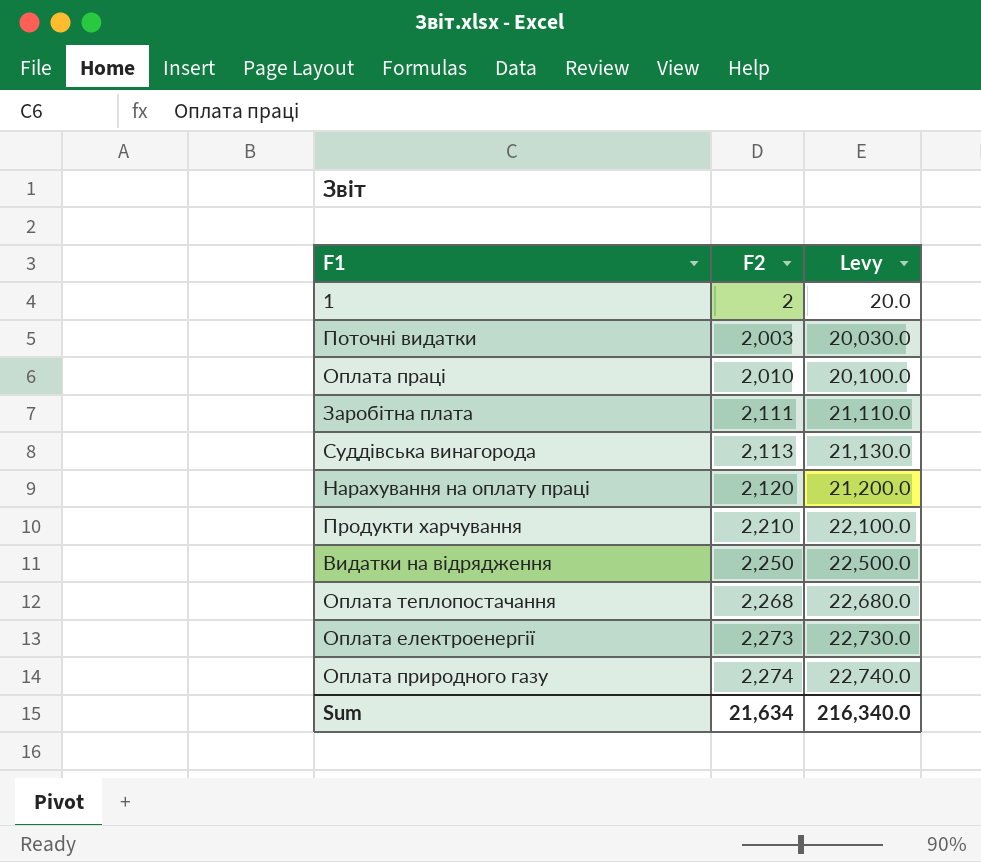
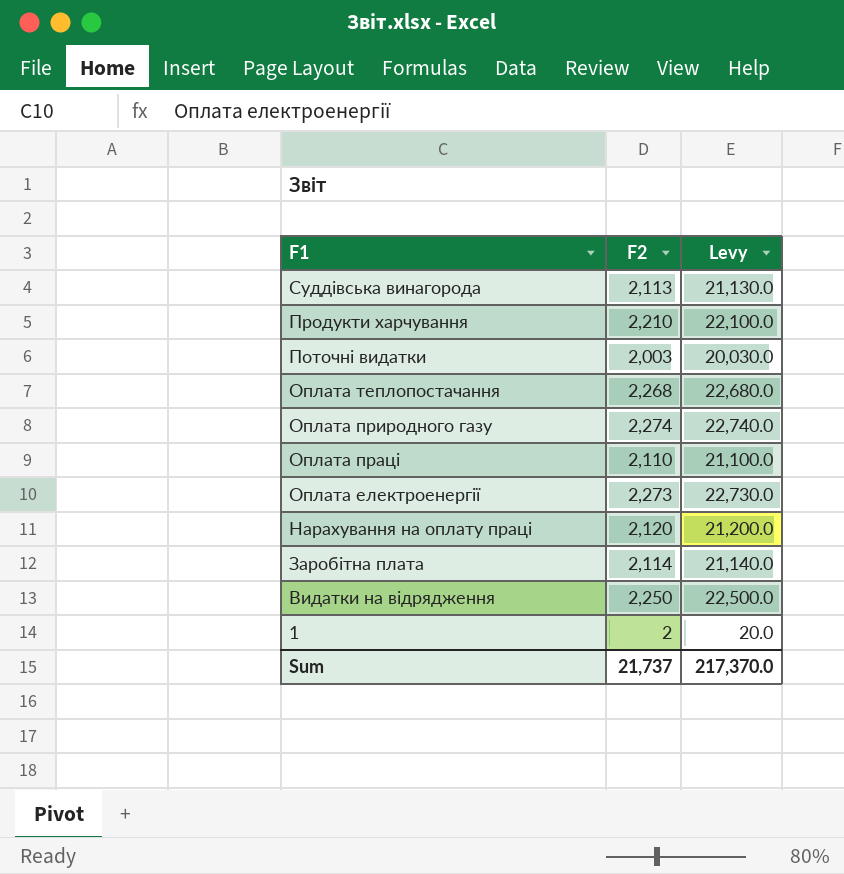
row order: F2 ascending -> F1 descending
Оплата праці | F2: 2,010 -> 2,110
Оплата праці | Levy: 20,100.0 -> 21,100.0
Заробітна плата | F2: 2,111 -> 2,114
Заробітна плата | Levy: 21,110.0 -> 21,140.0
Sum | F2: 21,634 -> 21,737
Sum | Levy: 216,340.0 -> 217,370.0

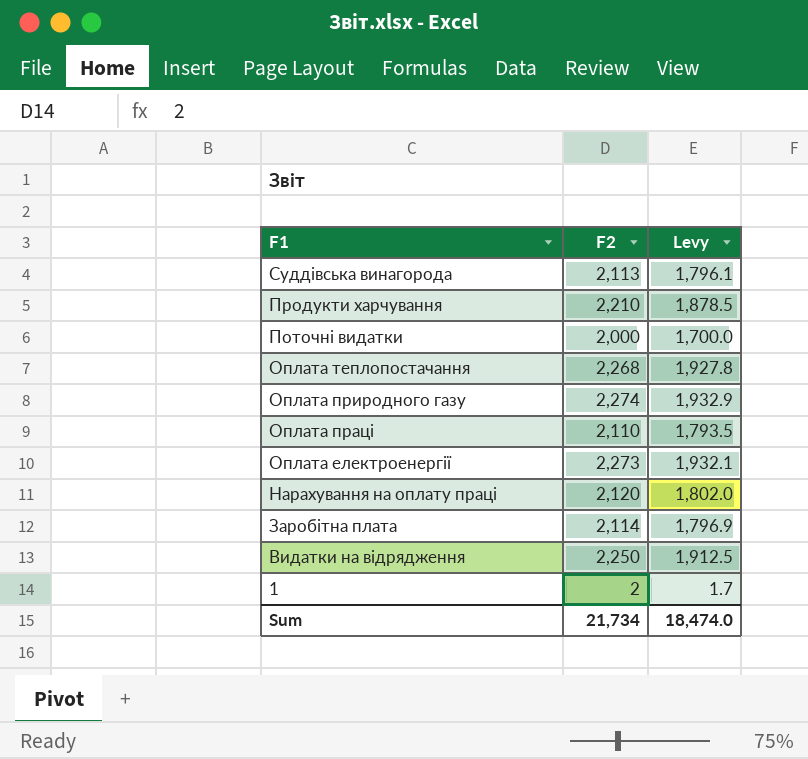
column Levy | formula: [F2] * 10 -> [F2] * 0.85
Поточні видатки | F2: 2,003 -> 2,000
Sum | F2: 21,737 -> 21,734
Sum | Levy: 217,370.0 -> 18,474.0

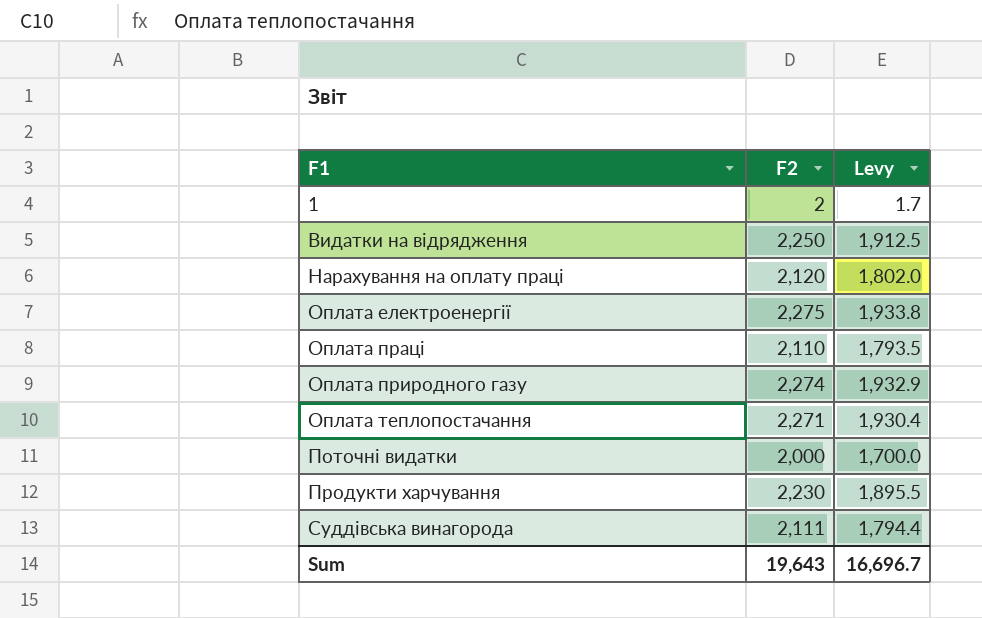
row order: F1 descending -> F1 ascending
row Заробітна плата: 2,114 | 1,796.9 -> none
Оплата електроенергії | F2: 2,273 -> 2,275
Оплата електроенергії | Levy: 1,932.1 -> 1,933.8
Оплата теплопостачання | F2: 2,268 -> 2,271
Оплата теплопостачання | Levy: 1,927.8 -> 1,930.4
Продукти харчування | F2: 2,210 -> 2,230
Продукти харчування | Levy: 1,878.5 -> 1,895.5
Суддівська винагорода | F2: 2,113 -> 2,111
Суддівська винагорода | Levy: 1,796.1 -> 1,794.4
Sum | F2: 21,734 -> 19,643
Sum | Levy: 18,474.0 -> 16,696.7

